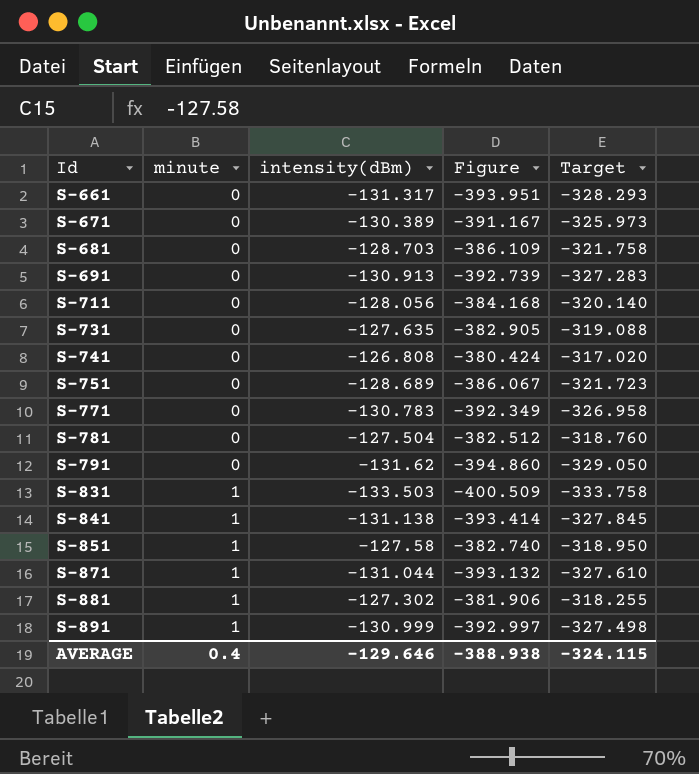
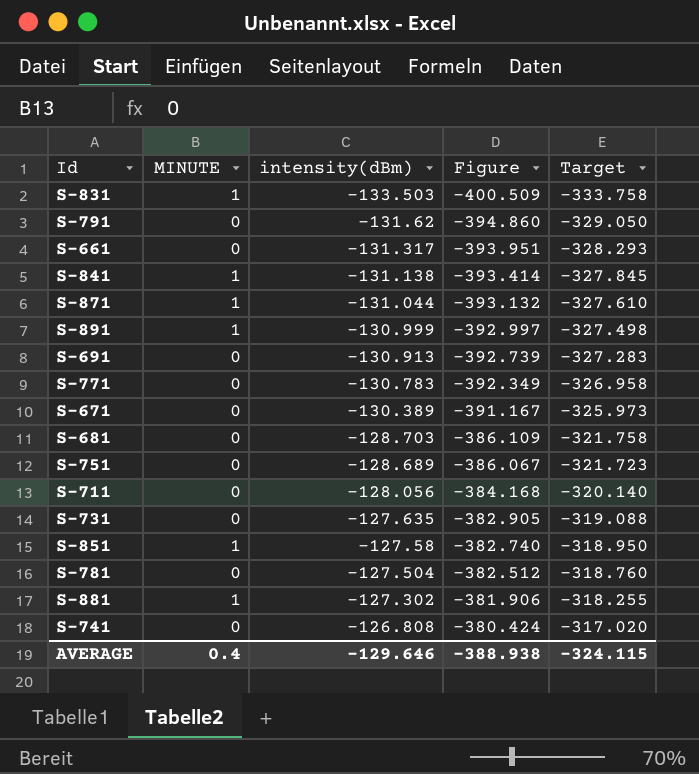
row order: Id ascending -> intensity(dBm) ascending
column name: minute -> MINUTE

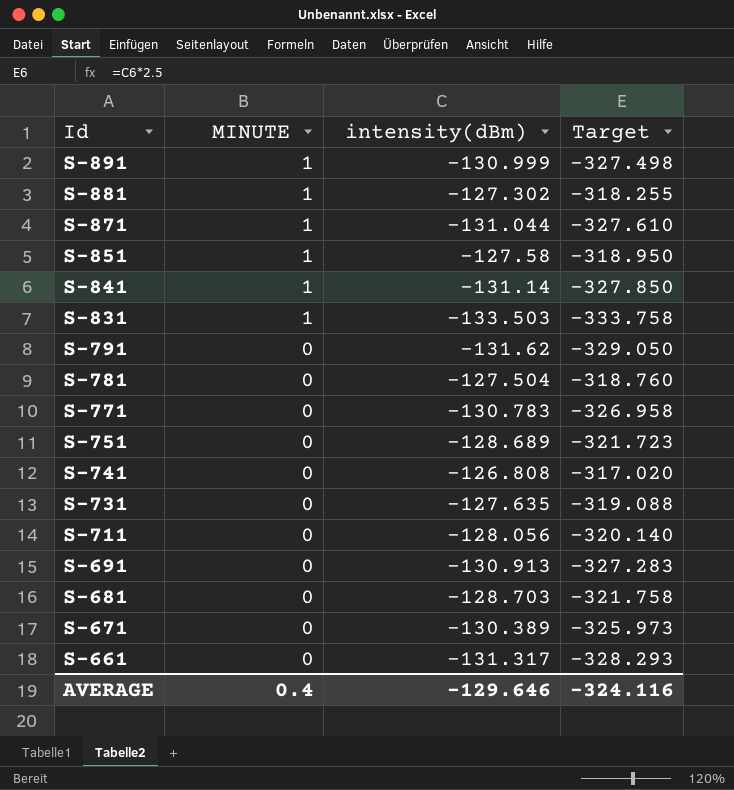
row order: intensity(dBm) ascending -> Id descending
column Figure | formula: [intensity(dBm)] * 3 -> none
S-841 | intensity(dBm): -131.138 -> -131.14
S-841 | Target: -327.845 -> -327.850
AVERAGE | Target: -324.115 -> -324.116

